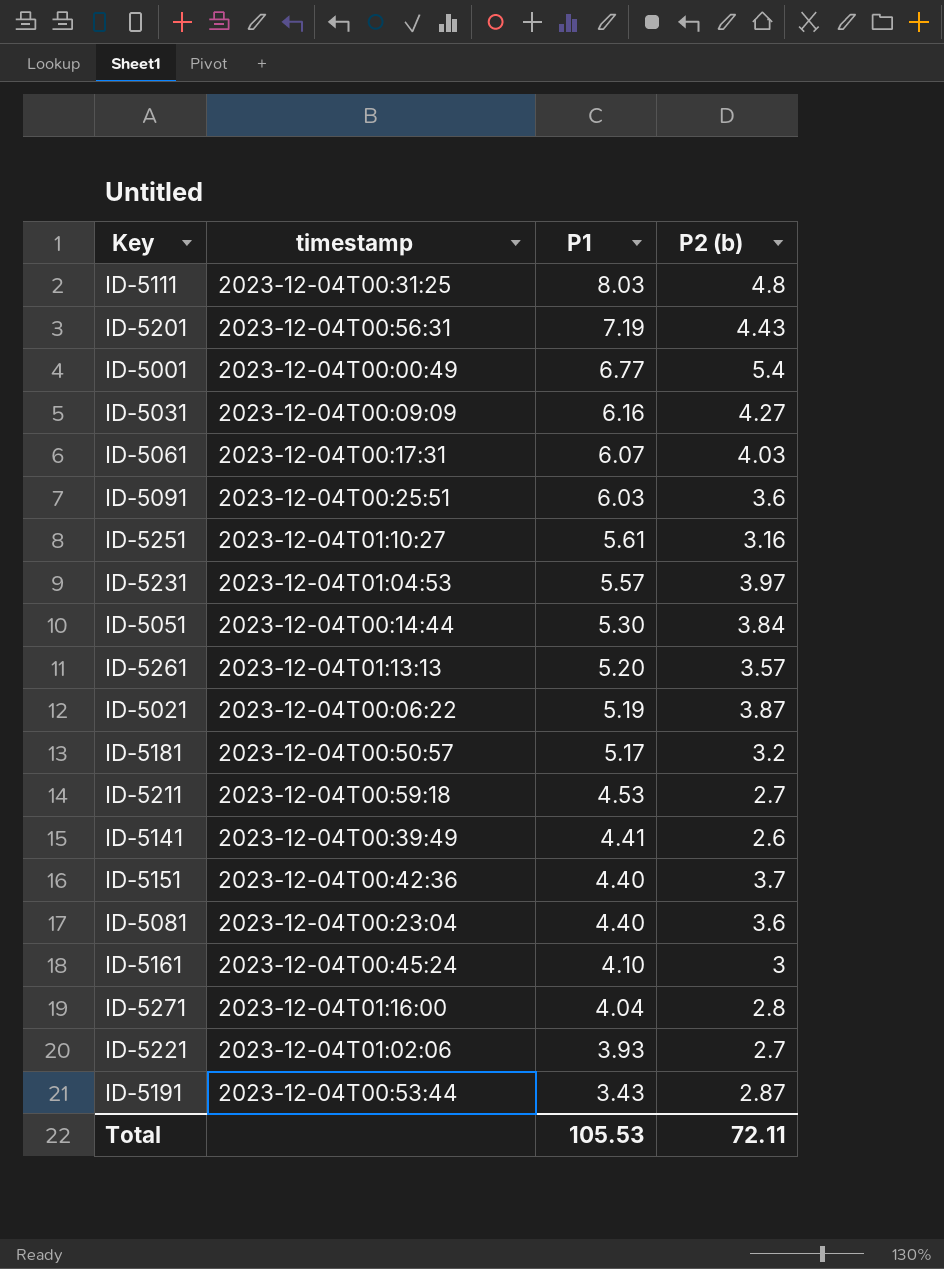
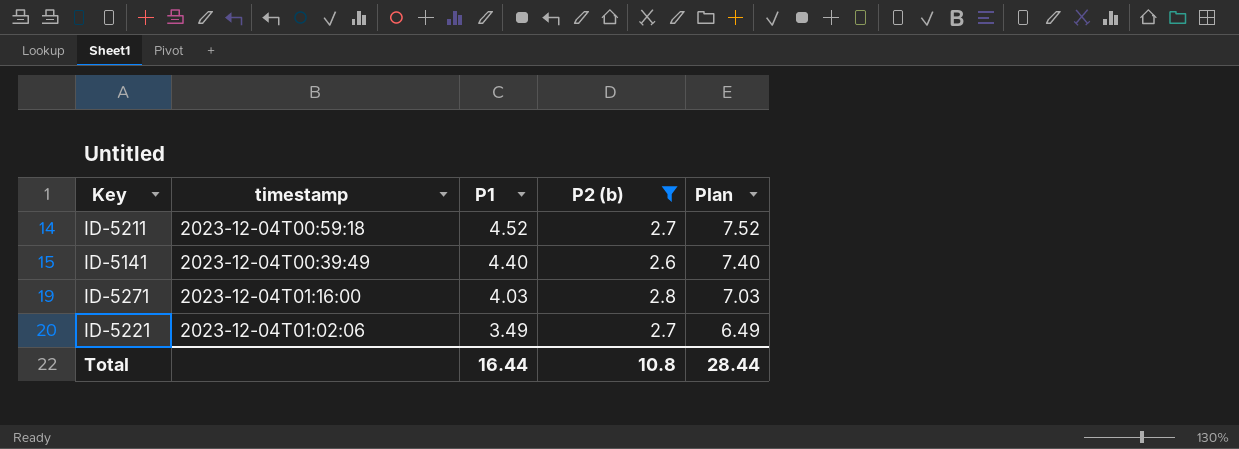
filter: none -> P2 (b) <= 2.8
column Plan | formula: none -> [P1] + 3
ID-5211 | P1: 4.53 -> 4.52
ID-5141 | P1: 4.41 -> 4.40
ID-5271 | P1: 4.04 -> 4.03
ID-5221 | P1: 3.93 -> 3.49
Total | P1: 105.53 -> 16.44
Total | P2 (b): 72.11 -> 10.8

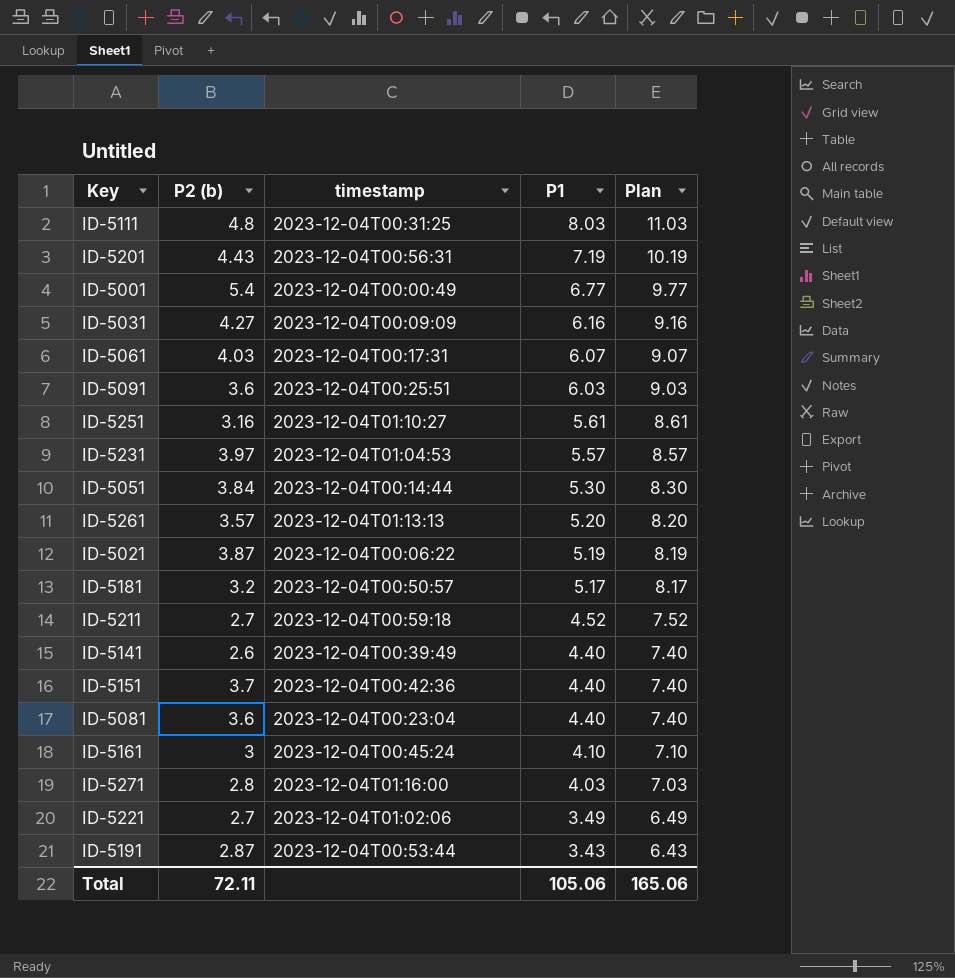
filter: P2 (b) <= 2.8 -> none
column P2 (b) | position: 4 -> 2
Total | P2 (b): 10.8 -> 72.11
Total | P1: 16.44 -> 105.06
Total | Plan: 28.44 -> 165.06

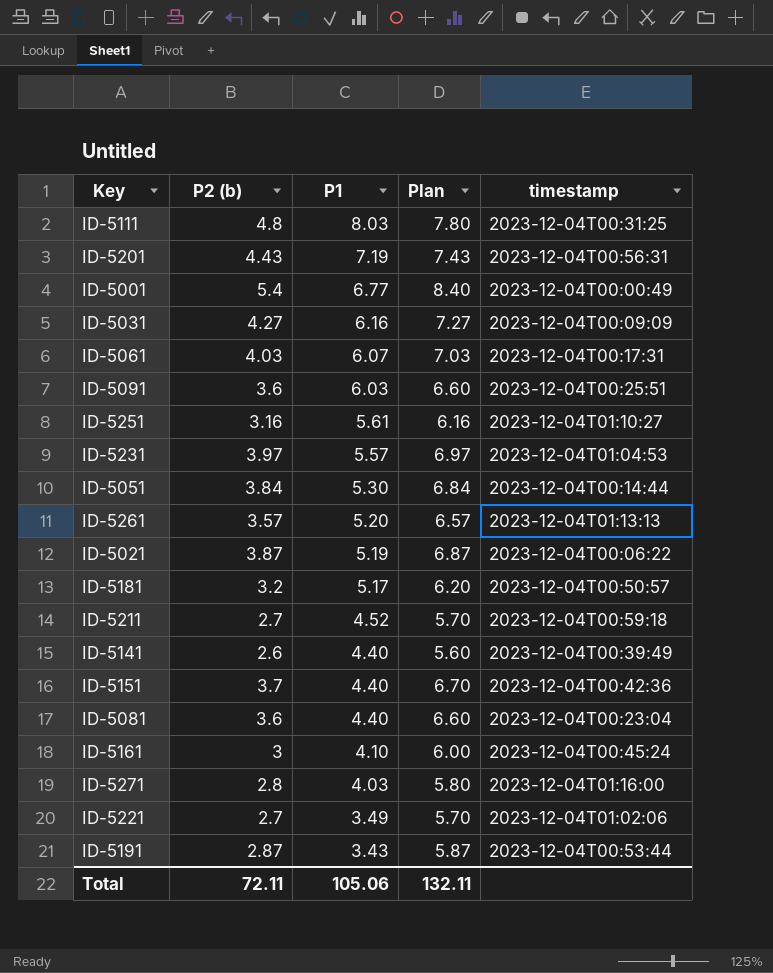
column Plan | formula: [P1] + 3 -> [P2 (b)] + 3
column timestamp | position: 3 -> 5
Total | Plan: 165.06 -> 132.11

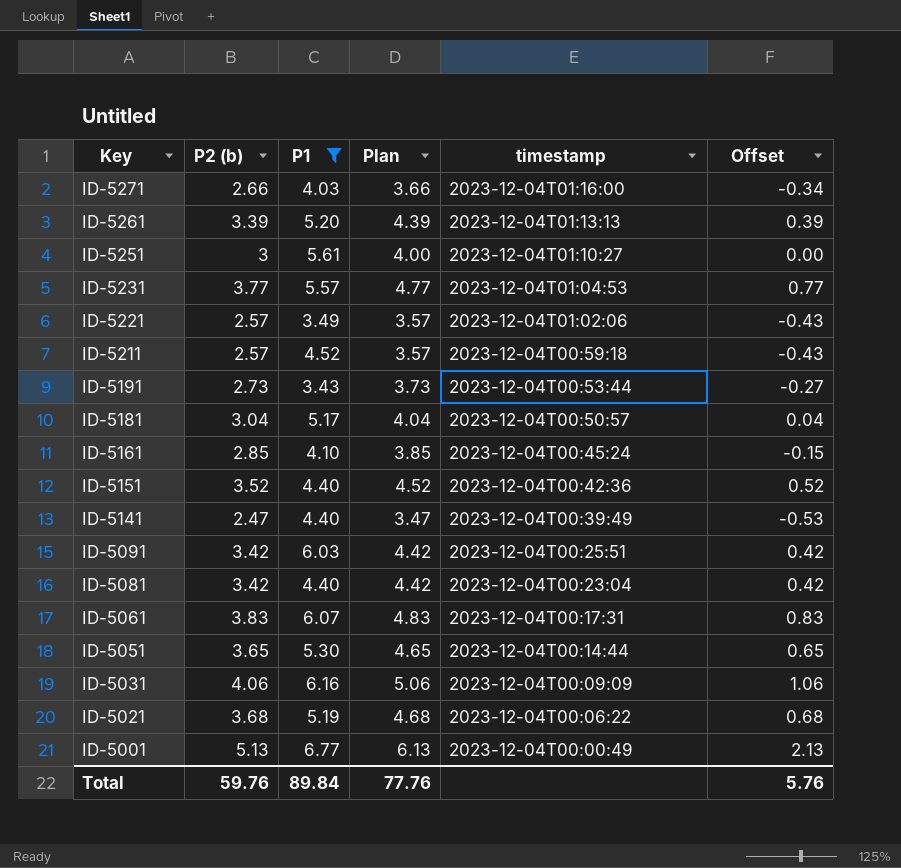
filter: none -> P1 <= 6.77
row order: P1 descending -> Key descending
column Plan | formula: [P2 (b)] + 3 -> [P2 (b)] + 1
column Offset | formula: none -> [P2 (b)] - 3
ID-5271 | P2 (b): 2.8 -> 2.66
ID-5261 | P2 (b): 3.57 -> 3.39
ID-5251 | P2 (b): 3.16 -> 3
ID-5231 | P2 (b): 3.97 -> 3.77
ID-5221 | P2 (b): 2.7 -> 2.57
ID-5211 | P2 (b): 2.7 -> 2.57
ID-5191 | P2 (b): 2.87 -> 2.73
ID-5181 | P2 (b): 3.2 -> 3.04
ID-5161 | P2 (b): 3 -> 2.85
ID-5151 | P2 (b): 3.7 -> 3.52
ID-5141 | P2 (b): 2.6 -> 2.47
ID-5091 | P2 (b): 3.6 -> 3.42
ID-5081 | P2 (b): 3.6 -> 3.42
ID-5061 | P2 (b): 4.03 -> 3.83
ID-5051 | P2 (b): 3.84 -> 3.65
ID-5031 | P2 (b): 4.27 -> 4.06
ID-5021 | P2 (b): 3.87 -> 3.68
ID-5001 | P2 (b): 5.4 -> 5.13
Total | P2 (b): 72.11 -> 59.76
Total | P1: 105.06 -> 89.84
Total | Plan: 132.11 -> 77.76

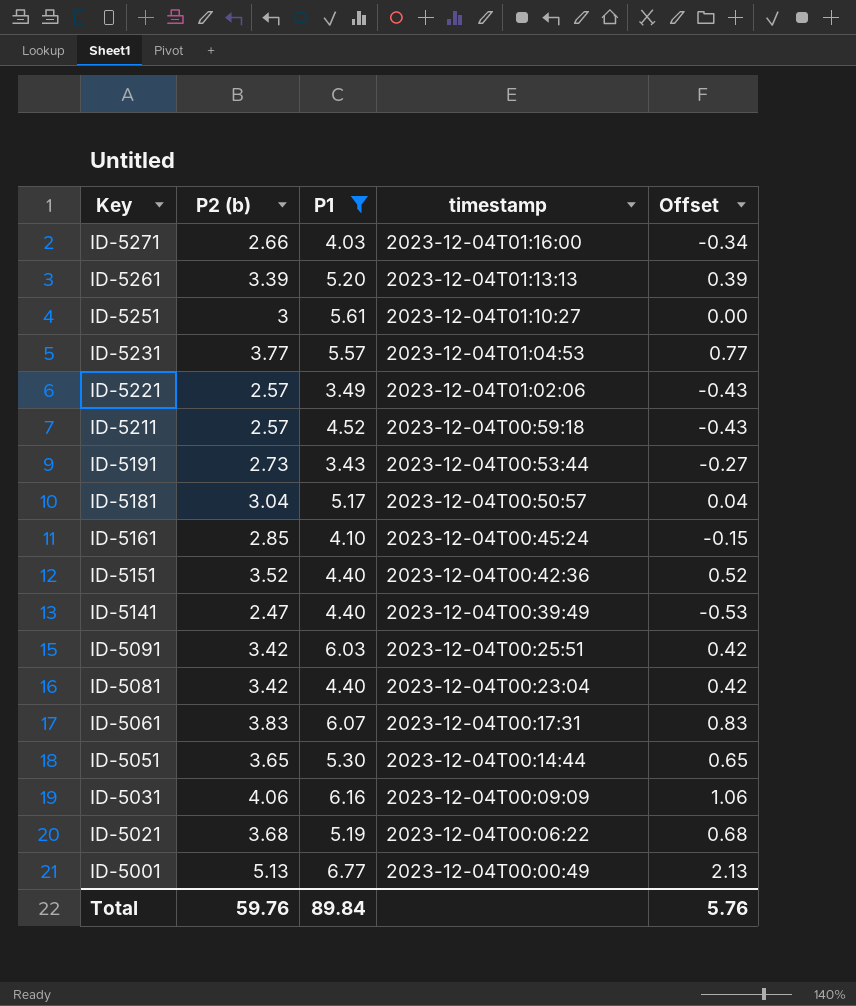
column Plan | formula: [P2 (b)] + 1 -> none

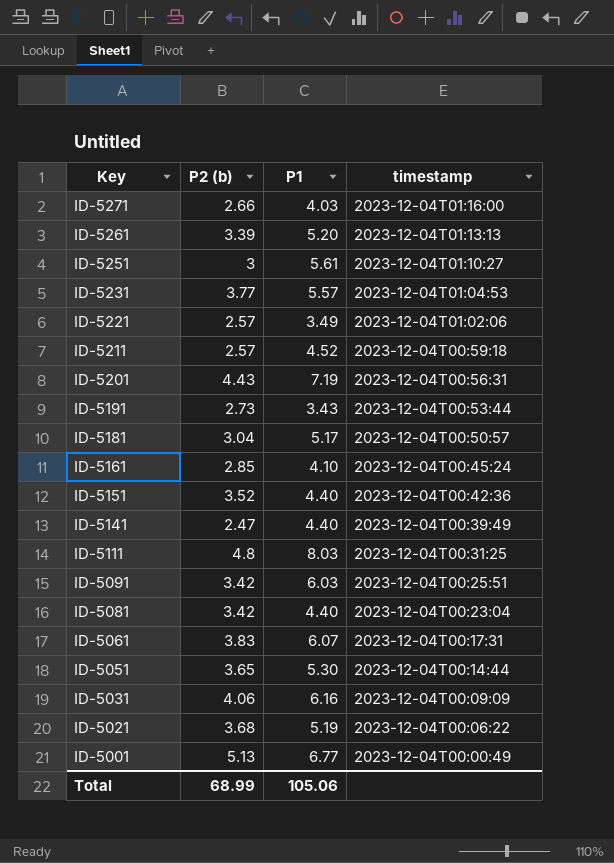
filter: P1 <= 6.77 -> none
column Offset | formula: [P2 (b)] - 3 -> none
Total | P2 (b): 59.76 -> 68.99
Total | P1: 89.84 -> 105.06

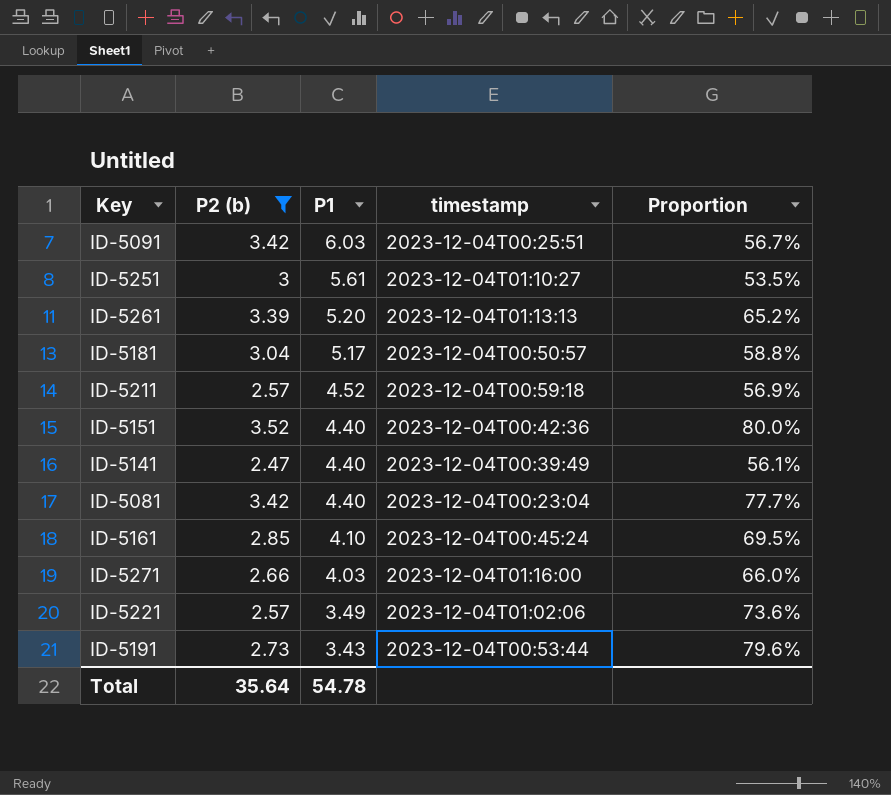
filter: none -> P2 (b) <= 3.52
row order: Key descending -> P1 descending
column Proportion | formula: none -> [P2 (b)] / [P1]
Total | P2 (b): 68.99 -> 35.64
Total | P1: 105.06 -> 54.78

